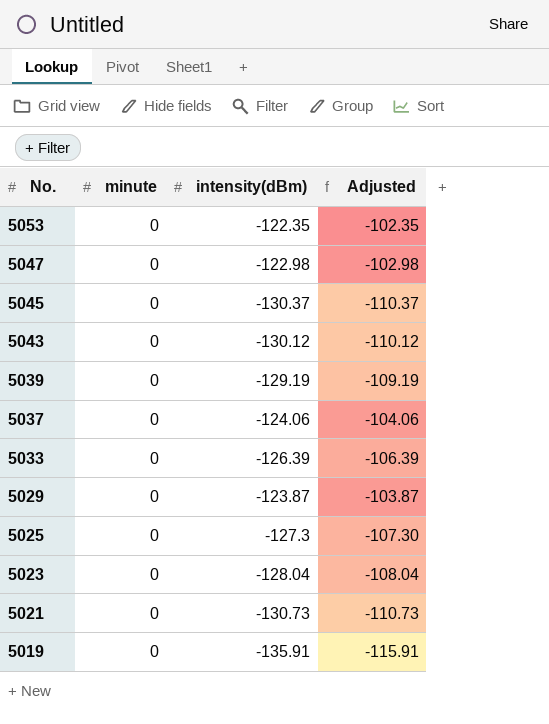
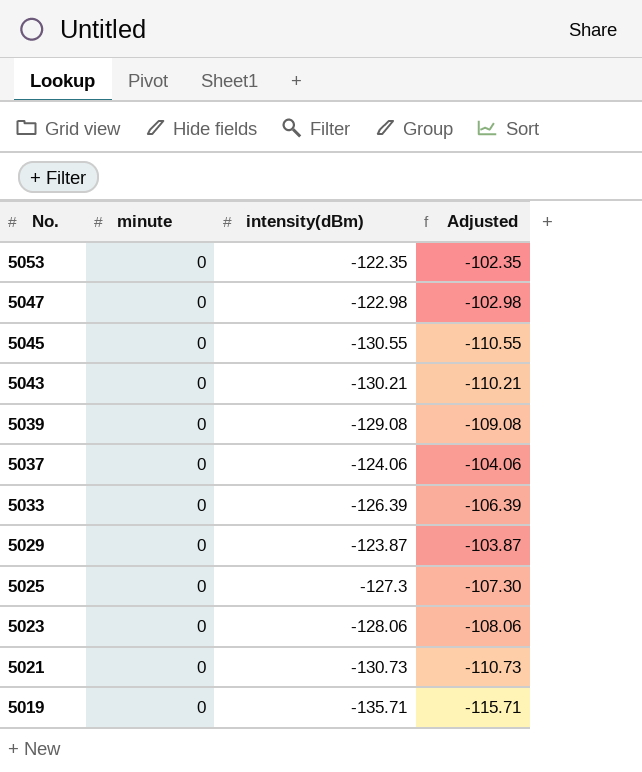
5045 | intensity(dBm): -130.37 -> -130.55
5045 | Adjusted: -110.37 -> -110.55
5043 | intensity(dBm): -130.12 -> -130.21
5043 | Adjusted: -110.12 -> -110.21
5039 | intensity(dBm): -129.19 -> -129.08
5039 | Adjusted: -109.19 -> -109.08
5023 | intensity(dBm): -128.04 -> -128.06
5023 | Adjusted: -108.04 -> -108.06
5019 | intensity(dBm): -135.91 -> -135.71
5019 | Adjusted: -115.91 -> -115.71

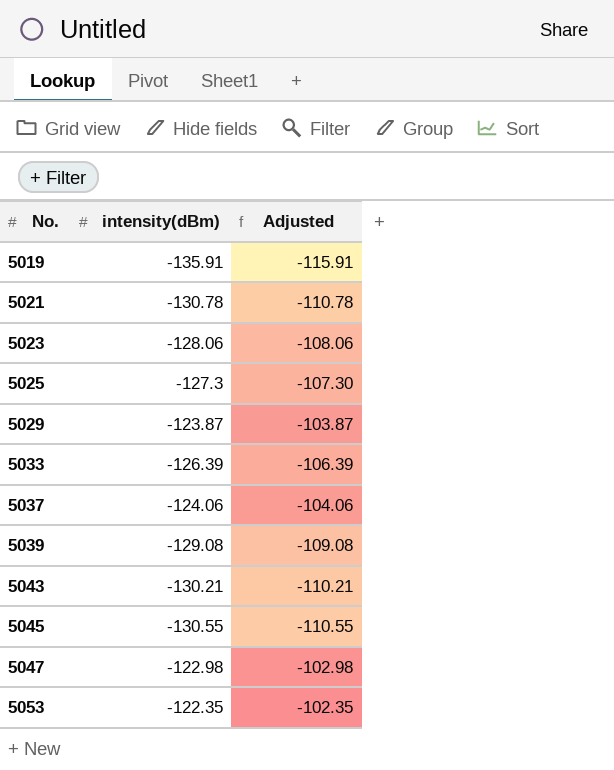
row order: No. descending -> No. ascending
column minute | position: 2 -> none
5019 | intensity(dBm): -135.71 -> -135.91
5019 | Adjusted: -115.71 -> -115.91
5021 | intensity(dBm): -130.73 -> -130.78
5021 | Adjusted: -110.73 -> -110.78

